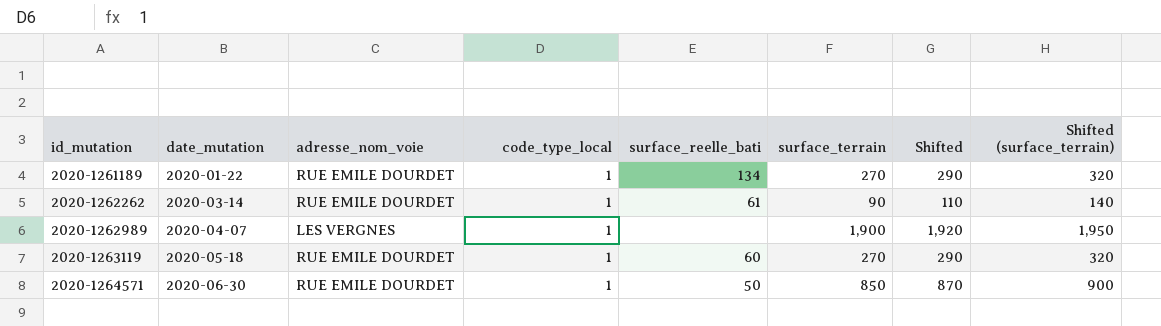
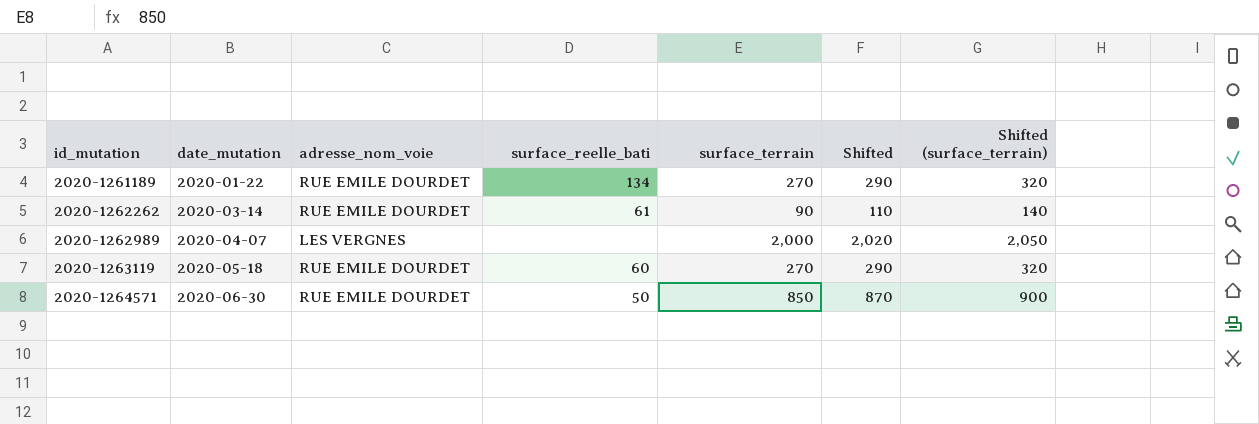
column code_type_local | position: 4 -> none
2020-1262989 | surface_terrain: 1,900 -> 2,000
2020-1262989 | Shifted: 1,920 -> 2,020
2020-1262989 | Shifted (surface_terrain): 1,950 -> 2,050

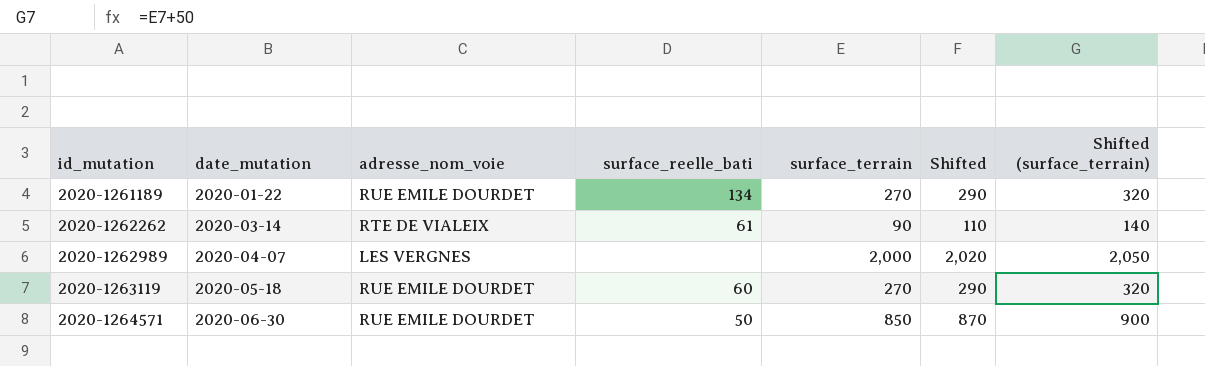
2020-1262262 | adresse_nom_voie: RUE EMILE DOURDET -> RTE DE VIALEIX

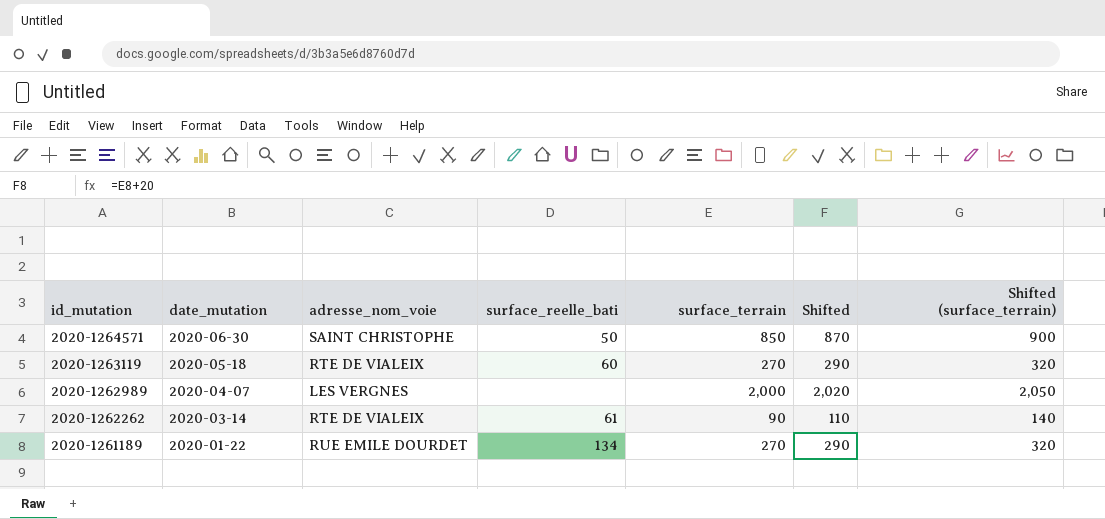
row order: id_mutation ascending -> id_mutation descending
2020-1264571 | adresse_nom_voie: RUE EMILE DOURDET -> SAINT CHRISTOPHE
2020-1263119 | adresse_nom_voie: RUE EMILE DOURDET -> RTE DE VIALEIX

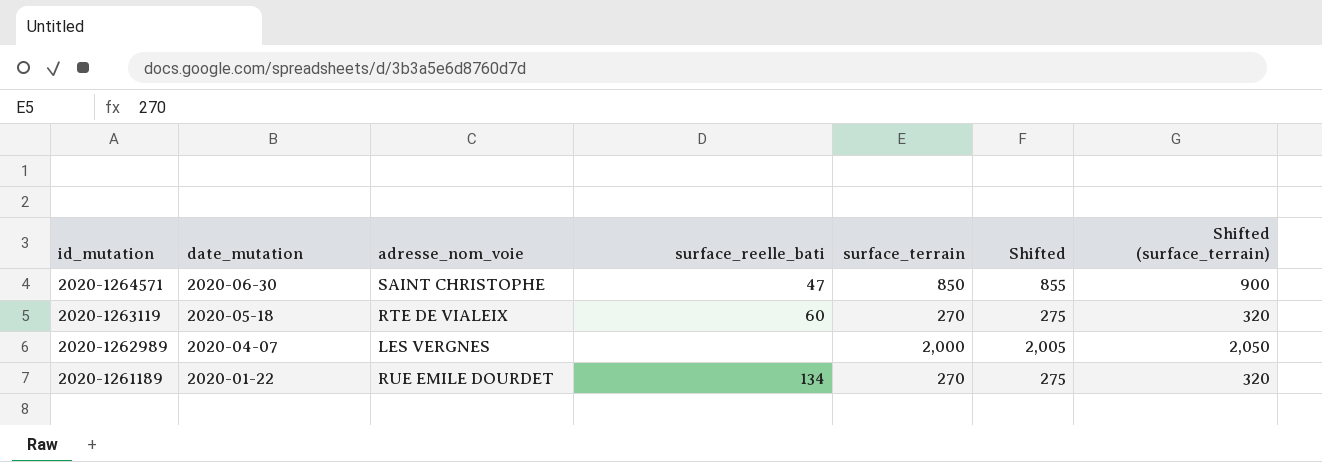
column Shifted | formula: [surface_terrain] + 20 -> [surface_terrain] + 5
row 2020-1262262: 2020-03-14 | RTE DE VIALEIX | 61 | 90 | 110 | 140 -> none
2020-1264571 | surface_reelle_bati: 50 -> 47

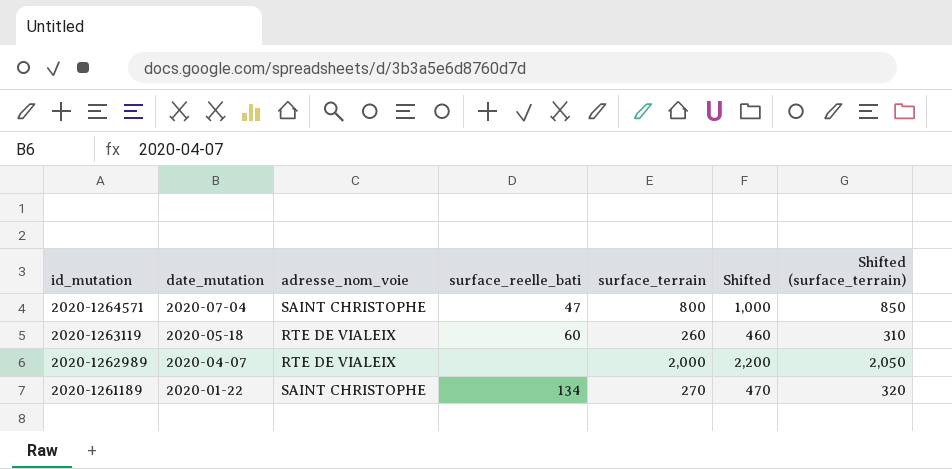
column Shifted | formula: [surface_terrain] + 5 -> [surface_terrain] + 200
2020-1264571 | date_mutation: 2020-06-30 -> 2020-07-04
2020-1264571 | surface_terrain: 850 -> 800
2020-1264571 | Shifted (surface_terrain): 900 -> 850
2020-1263119 | surface_terrain: 270 -> 260
2020-1263119 | Shifted (surface_terrain): 320 -> 310
2020-1262989 | adresse_nom_voie: LES VERGNES -> RTE DE VIALEIX
2020-1261189 | adresse_nom_voie: RUE EMILE DOURDET -> SAINT CHRISTOPHE

